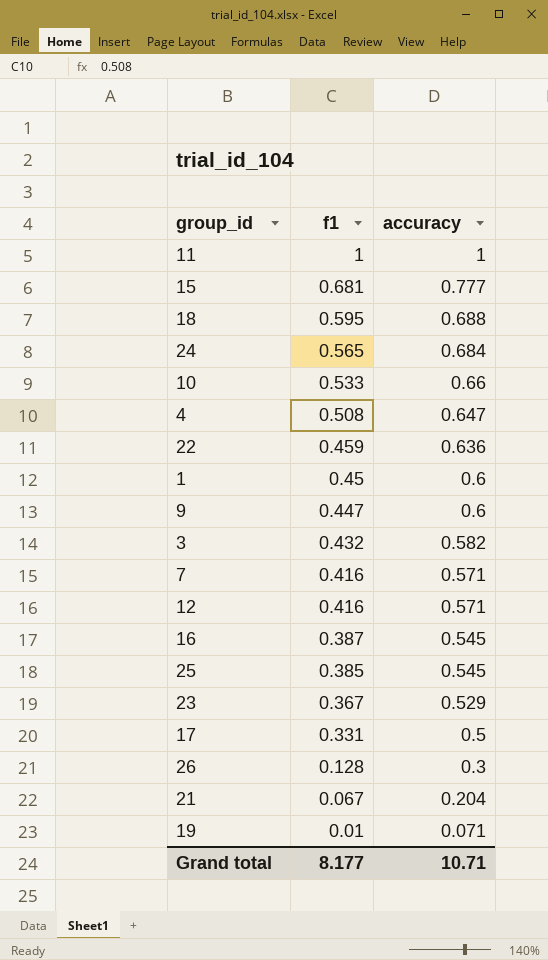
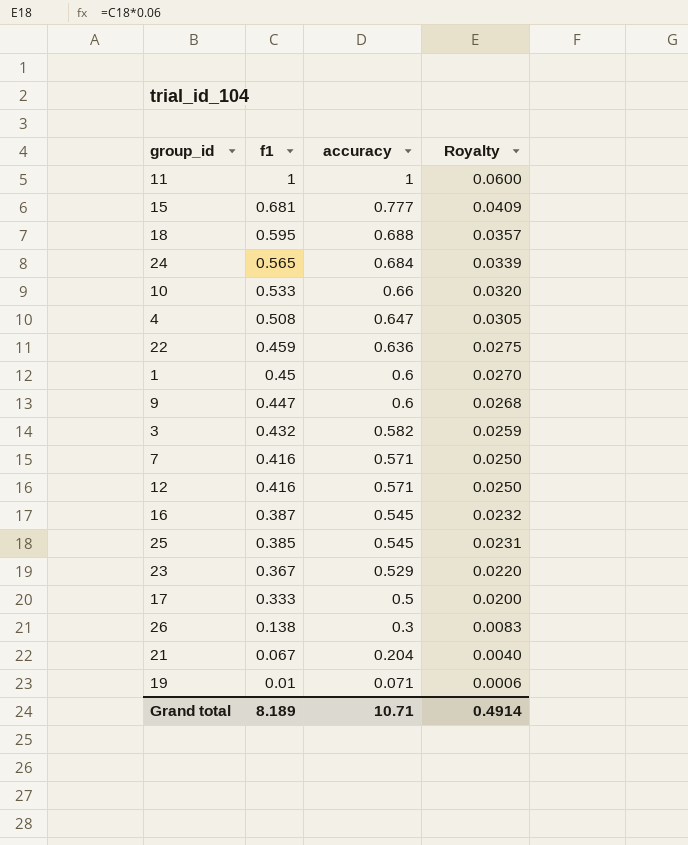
column Royalty | formula: none -> [f1] * 0.06
17 | f1: 0.331 -> 0.333
26 | f1: 0.128 -> 0.138
Grand total | f1: 8.177 -> 8.189

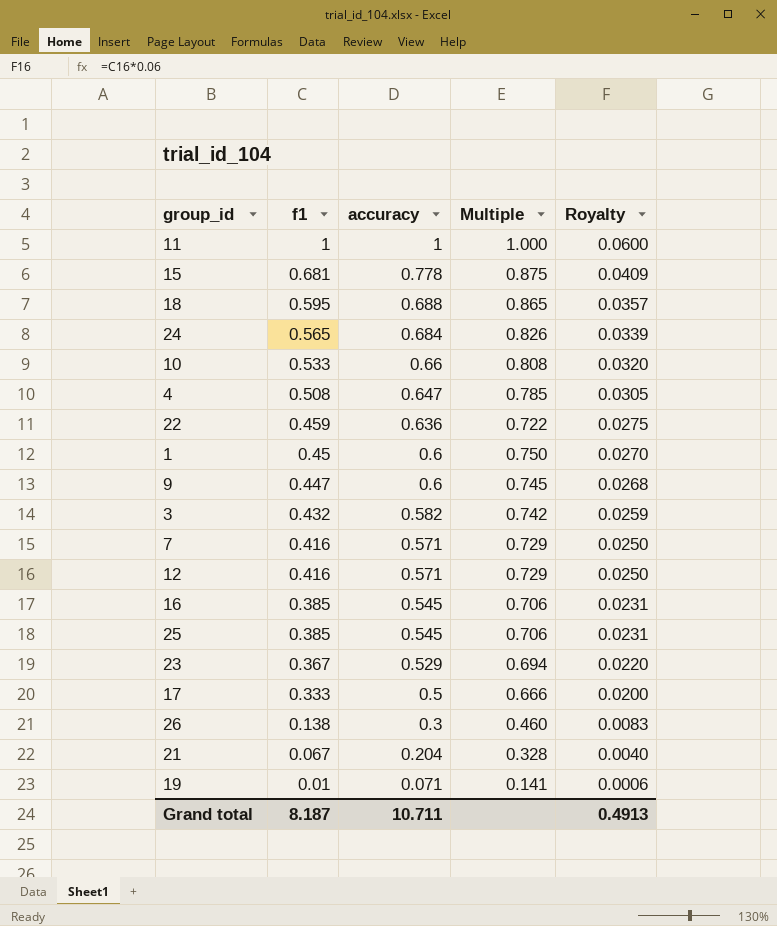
column Multiple | formula: none -> [f1] / [accuracy]
15 | accuracy: 0.777 -> 0.778
16 | f1: 0.387 -> 0.385
16 | Royalty: 0.0232 -> 0.0231
Grand total | f1: 8.189 -> 8.187
Grand total | accuracy: 10.71 -> 10.711
Grand total | Royalty: 0.4914 -> 0.4913

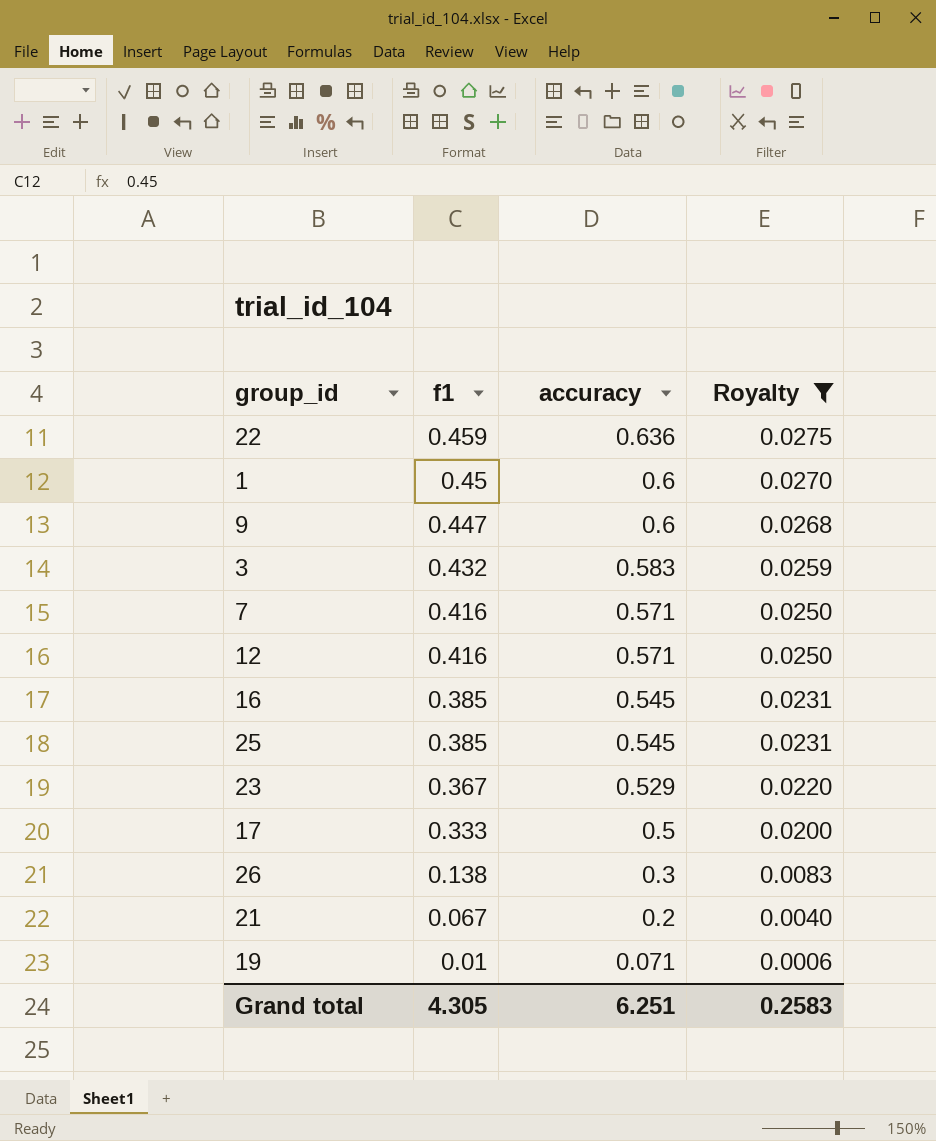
filter: none -> Royalty <= 0.0275
column Multiple | formula: [f1] / [accuracy] -> none
3 | accuracy: 0.582 -> 0.583
21 | accuracy: 0.204 -> 0.2
Grand total | f1: 8.187 -> 4.305
Grand total | accuracy: 10.711 -> 6.251
Grand total | Royalty: 0.4913 -> 0.2583

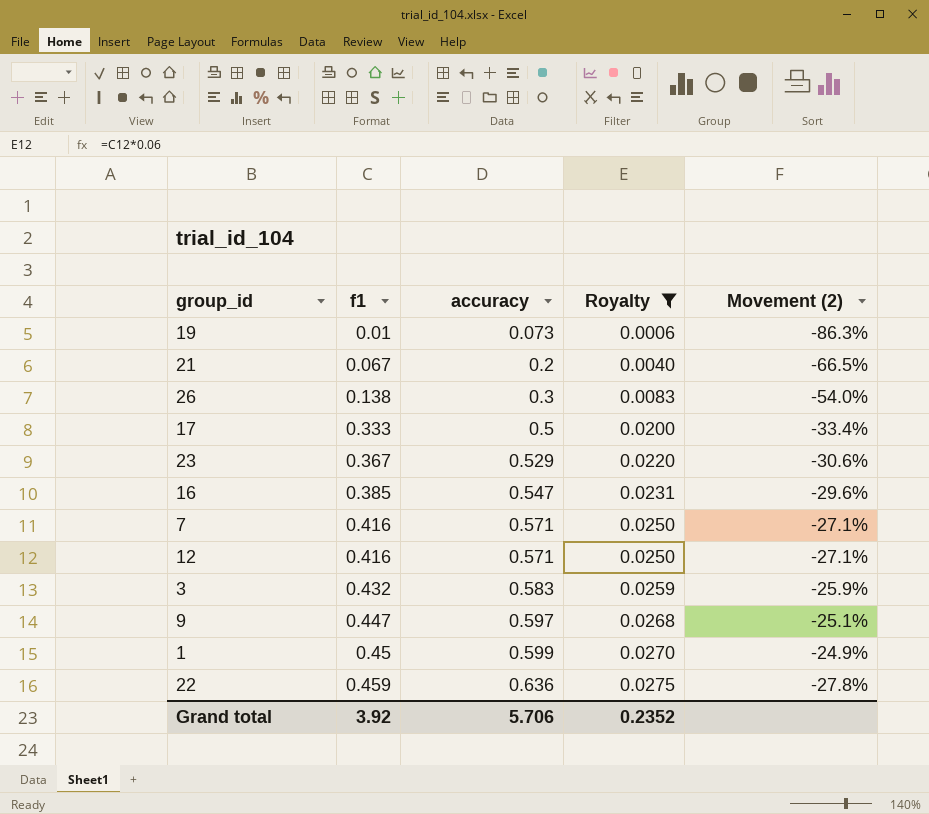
row order: f1 descending -> f1 ascending
column Movement (2) | formula: none -> ([f1] - [accuracy]) / [accuracy]
row 25: 0.385 | 0.545 | 0.0231 -> none
19 | accuracy: 0.071 -> 0.073
16 | accuracy: 0.545 -> 0.547
9 | accuracy: 0.6 -> 0.597
1 | accuracy: 0.6 -> 0.599
Grand total | f1: 4.305 -> 3.92
Grand total | accuracy: 6.251 -> 5.706
Grand total | Royalty: 0.2583 -> 0.2352

